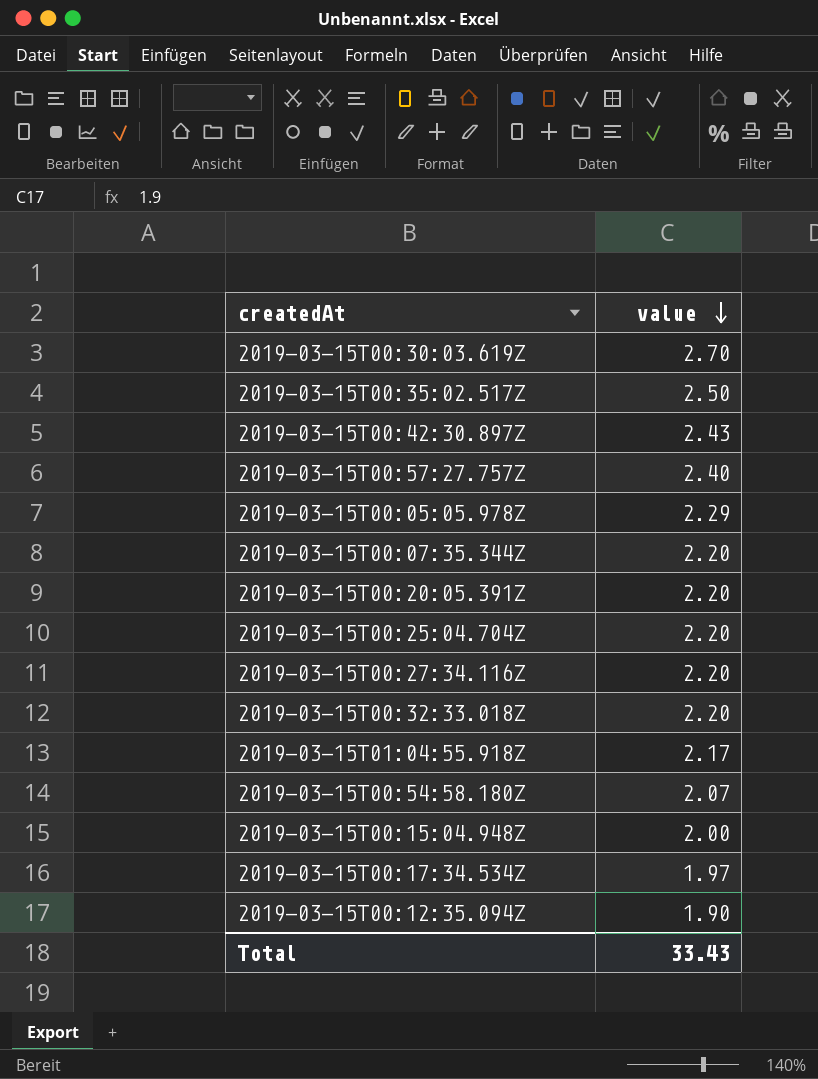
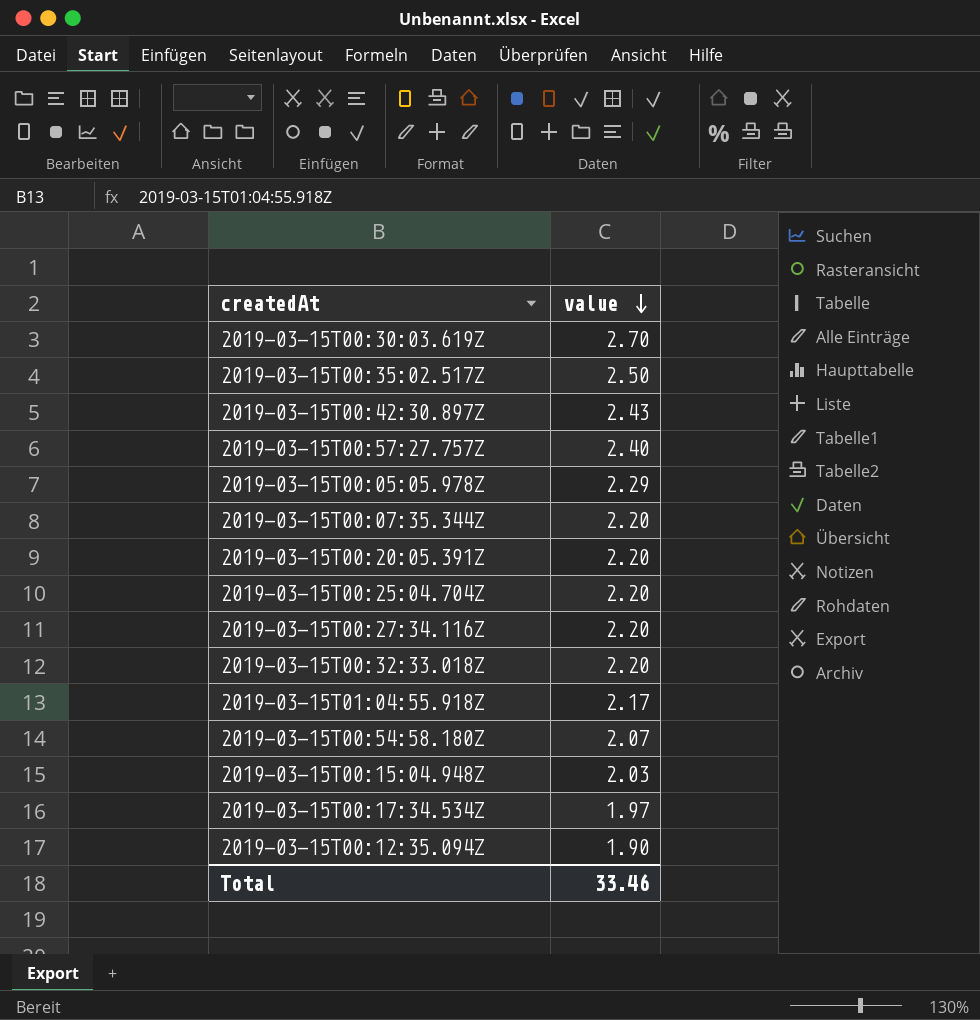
2019-03-15T00:15:04.948Z | value: 2.00 -> 2.03
Total | value: 33.43 -> 33.46

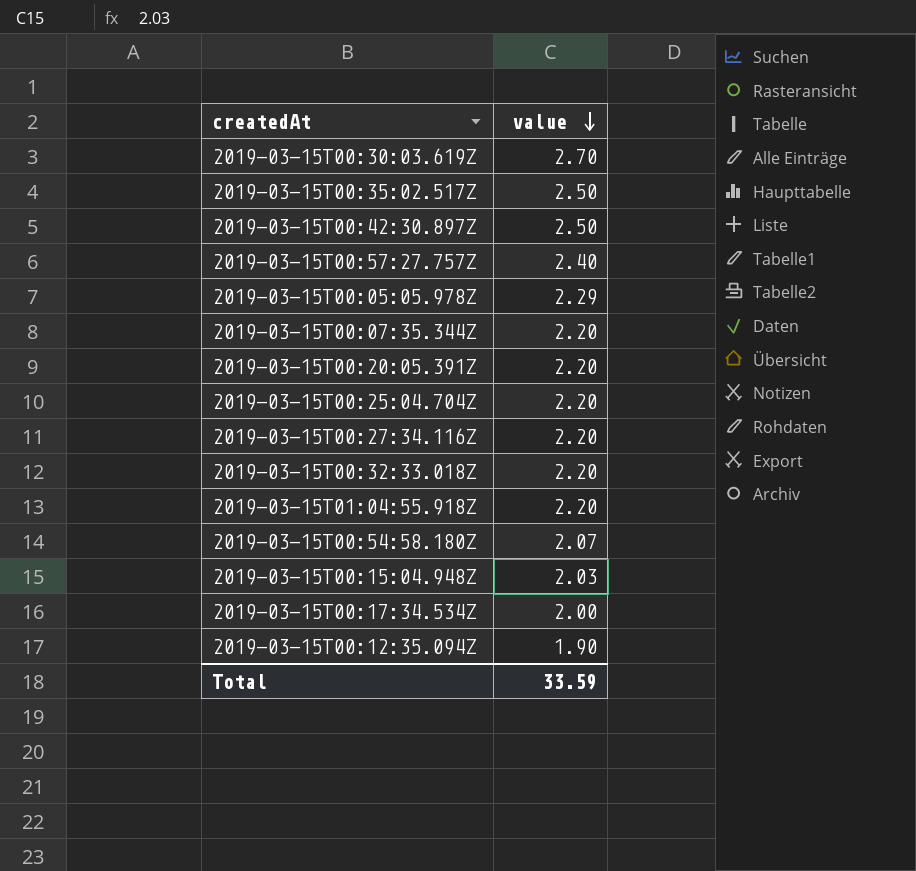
2019-03-15T00:42:30.897Z | value: 2.43 -> 2.50
2019-03-15T01:04:55.918Z | value: 2.17 -> 2.20
2019-03-15T00:17:34.534Z | value: 1.97 -> 2.00
Total | value: 33.46 -> 33.59

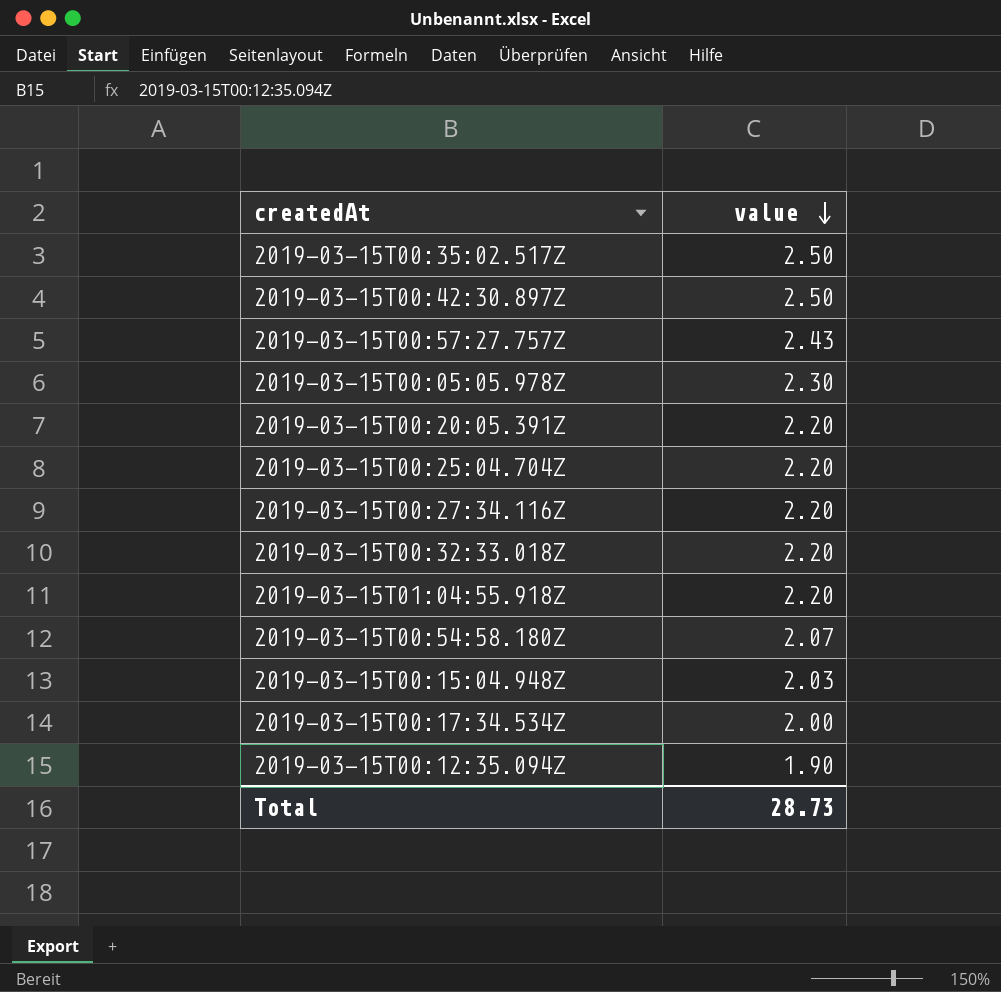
row 2019-03-15T00:30:03.619Z: 2.70 -> none
row 2019-03-15T00:07:35.344Z: 2.20 -> none
2019-03-15T00:57:27.757Z | value: 2.40 -> 2.43
2019-03-15T00:05:05.978Z | value: 2.29 -> 2.30
Total | value: 33.59 -> 28.73

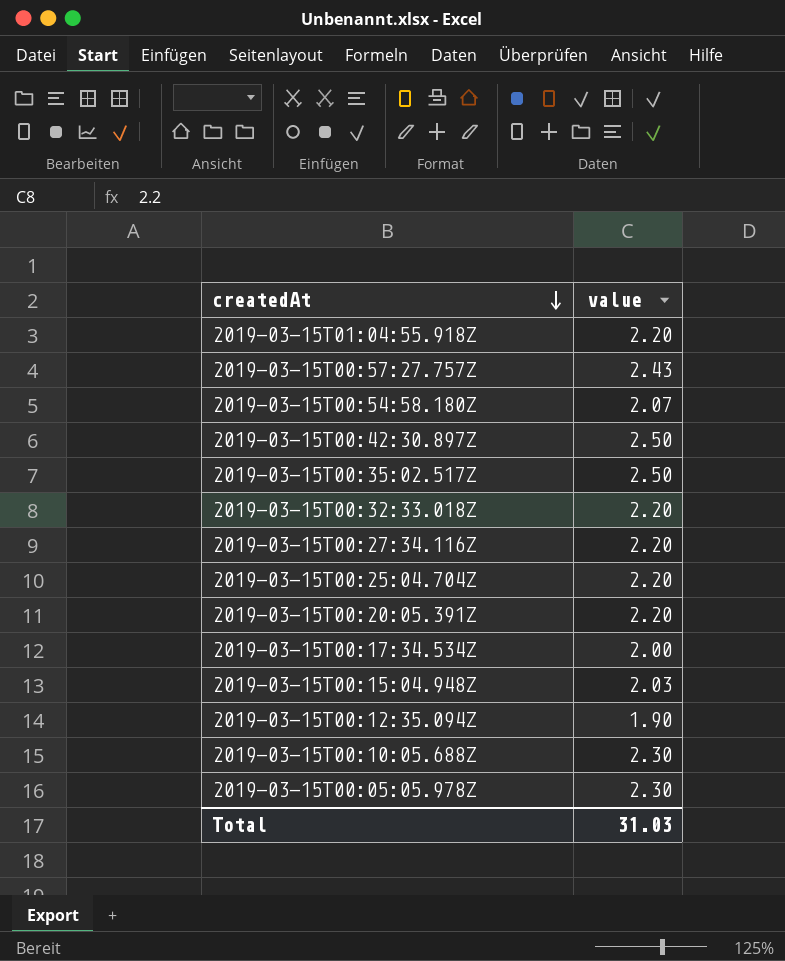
row order: value descending -> createdAt descending
row 2019-03-15T00:10:05.688Z: none -> 2.30
Total | value: 28.73 -> 31.03

